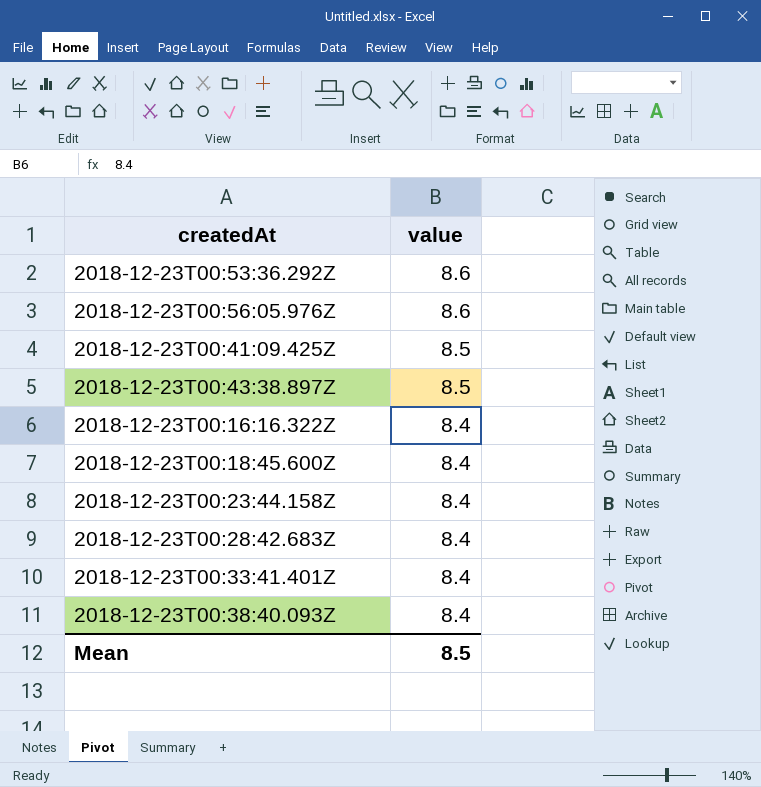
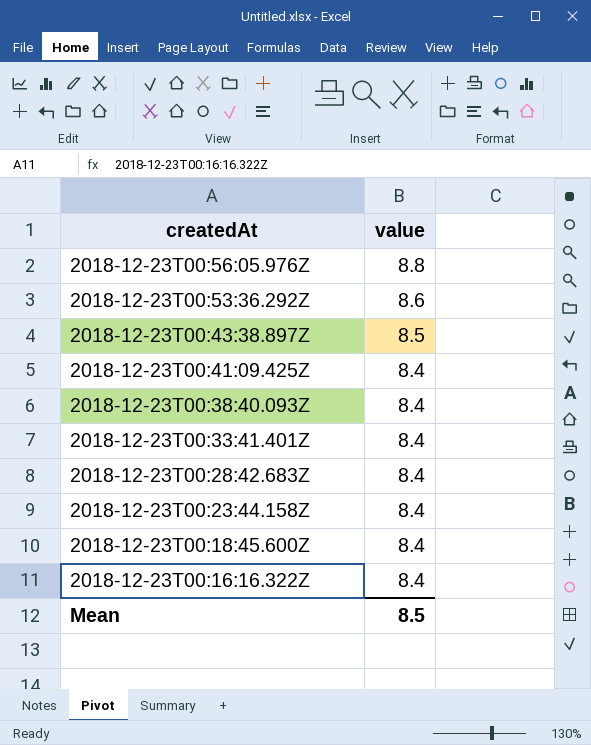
row order: value descending -> createdAt descending
2018-12-23T00:56:05.976Z | value: 8.6 -> 8.8
2018-12-23T00:41:09.425Z | value: 8.5 -> 8.4

